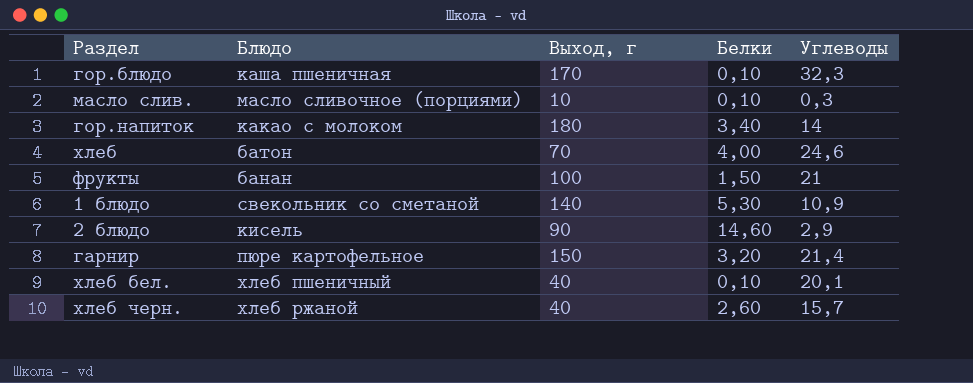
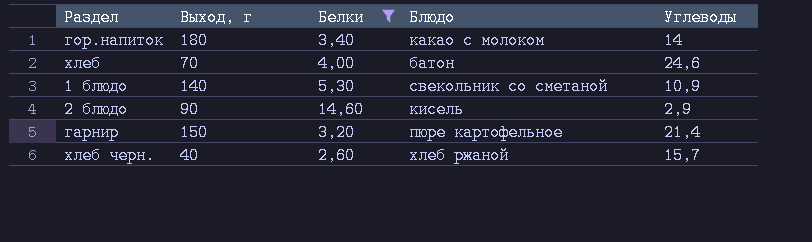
filter: none -> Белки >= 2,60
column Блюдо | position: 2 -> 4

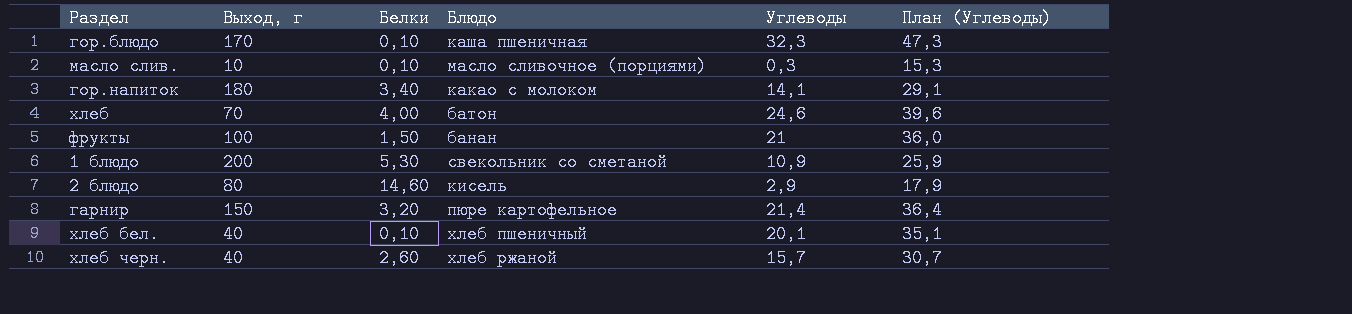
filter: Белки >= 2,60 -> none
column План (Углеводы) | formula: none -> [Углеводы] + 15
гор.напиток | Углеводы: 14 -> 14,1
1 блюдо | Выход, г: 140 -> 200
2 блюдо | Выход, г: 90 -> 80

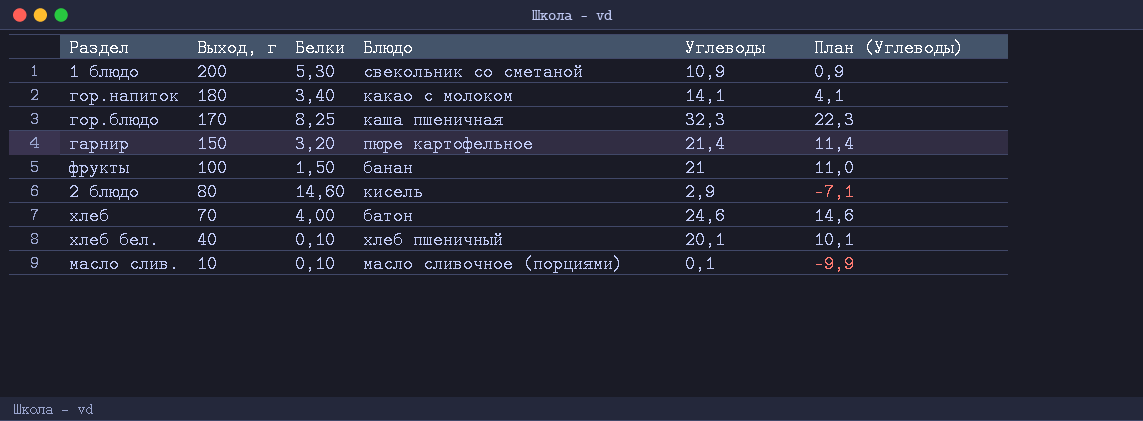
row order: none -> Выход, г descending
column План (Углеводы) | formula: [Углеводы] + 15 -> [Углеводы] - 10
row хлеб черн.: 40 | 2,60 | хлеб ржаной | 15,7 | 30,7 -> none
гор.блюдо | Белки: 0,10 -> 8,25
масло слив. | Углеводы: 0,3 -> 0,1

